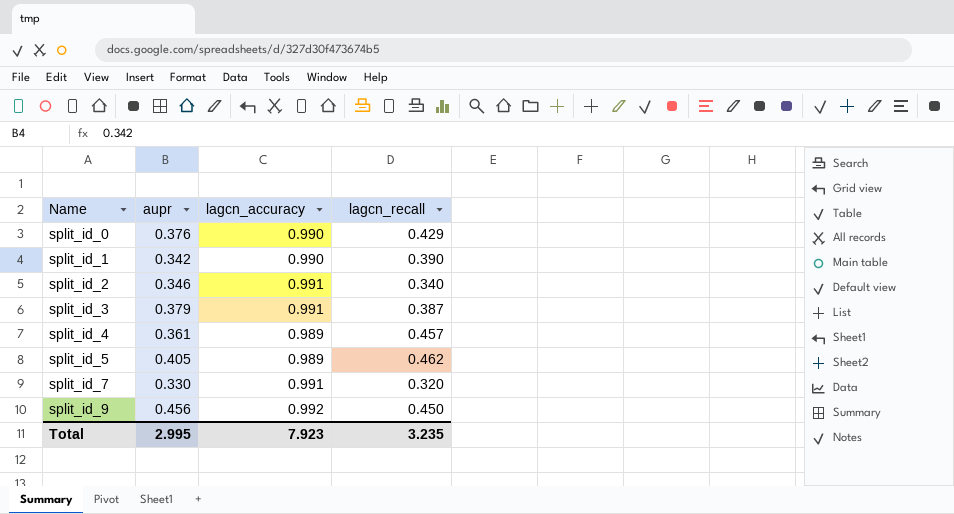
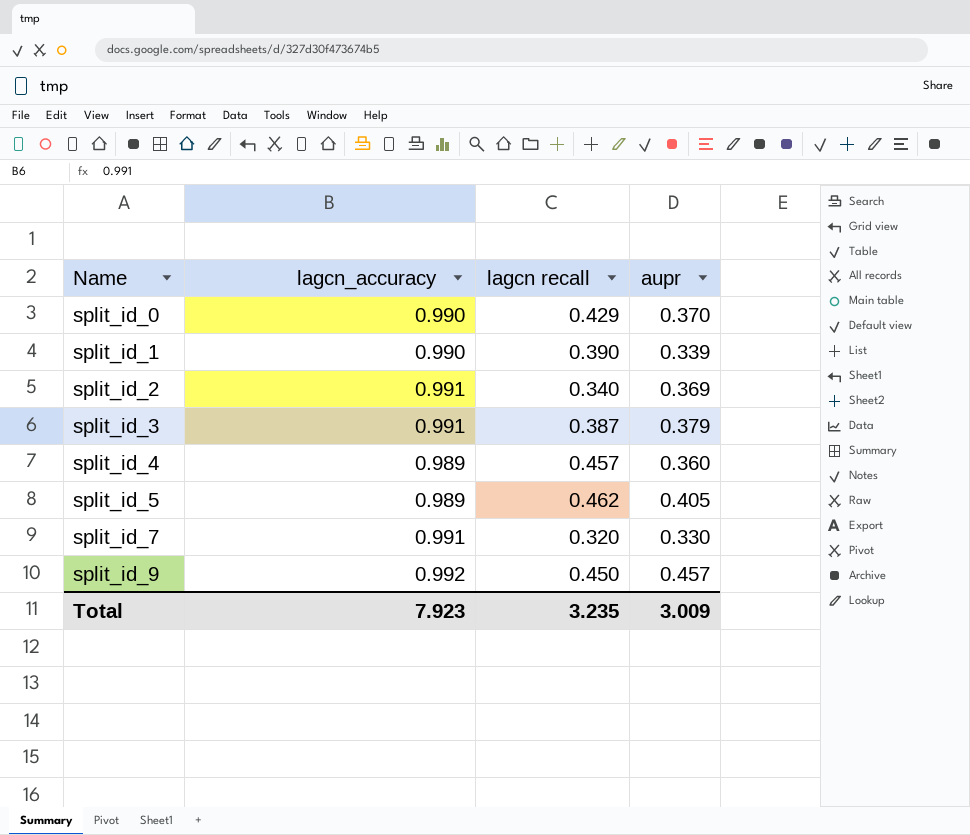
column name: lagcn_recall -> lagcn recall
column aupr | position: 2 -> 4
split_id_0 | aupr: 0.376 -> 0.370
split_id_1 | aupr: 0.342 -> 0.339
split_id_2 | aupr: 0.346 -> 0.369
split_id_4 | aupr: 0.361 -> 0.360
split_id_9 | aupr: 0.456 -> 0.457
Total | aupr: 2.995 -> 3.009

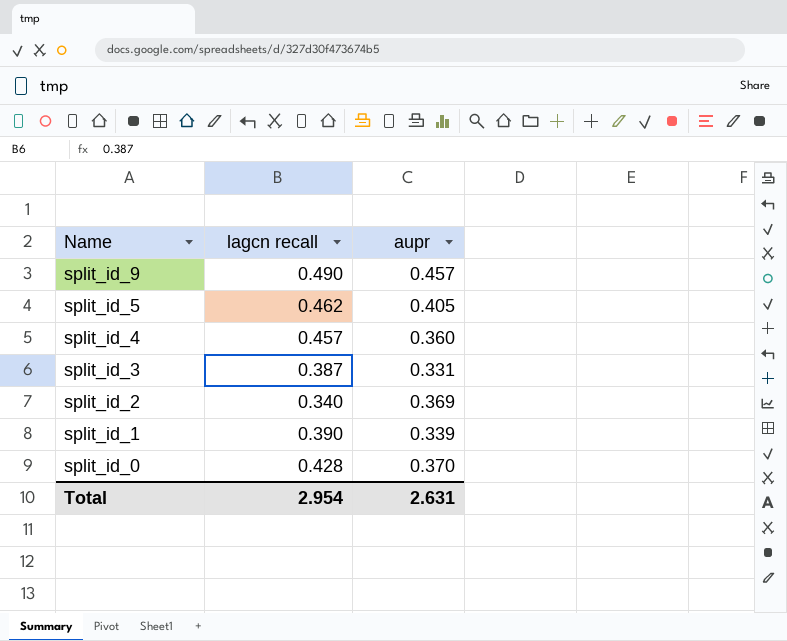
row order: Name ascending -> Name descending
column lagcn_accuracy | position: 2 -> none
row split_id_7: 0.991 | 0.320 | 0.330 -> none
split_id_9 | lagcn recall: 0.450 -> 0.490
split_id_3 | aupr: 0.379 -> 0.331
split_id_0 | lagcn recall: 0.429 -> 0.428
Total | lagcn recall: 3.235 -> 2.954
Total | aupr: 3.009 -> 2.631

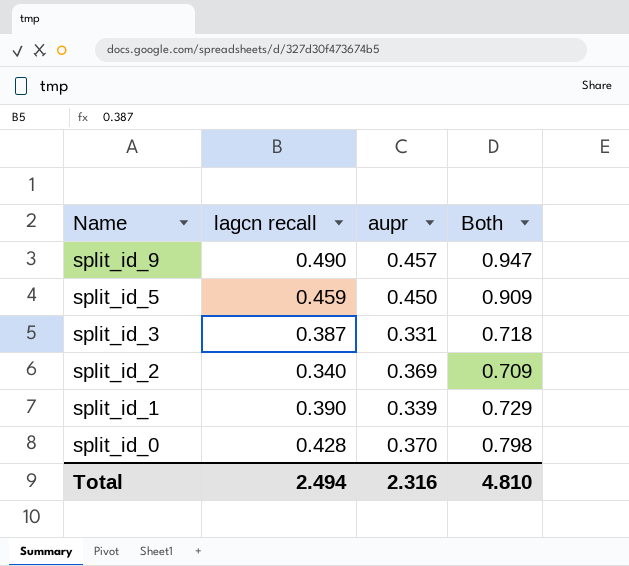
column Both | formula: none -> [lagcn recall] + [aupr]
row split_id_4: 0.457 | 0.360 -> none
split_id_5 | lagcn recall: 0.462 -> 0.459
split_id_5 | aupr: 0.405 -> 0.450
Total | lagcn recall: 2.954 -> 2.494
Total | aupr: 2.631 -> 2.316

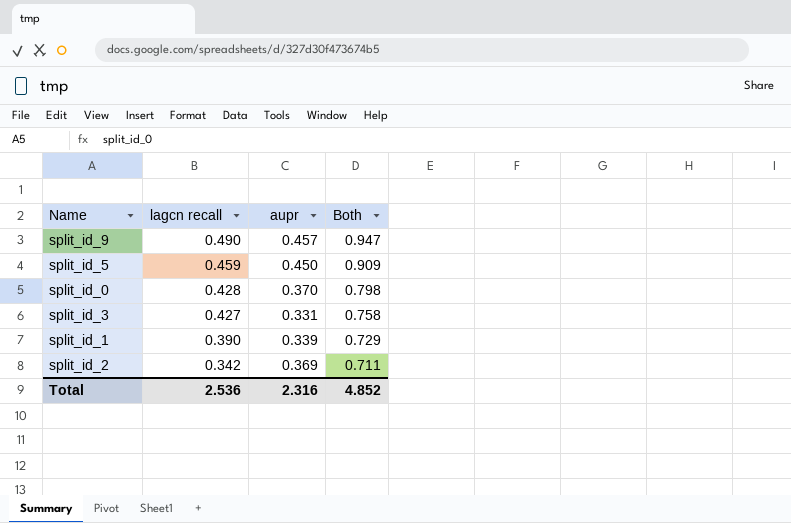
row order: Name descending -> lagcn recall descending
split_id_3 | lagcn recall: 0.387 -> 0.427
split_id_3 | Both: 0.718 -> 0.758
split_id_2 | lagcn recall: 0.340 -> 0.342
split_id_2 | Both: 0.709 -> 0.711
Total | lagcn recall: 2.494 -> 2.536
Total | Both: 4.810 -> 4.852

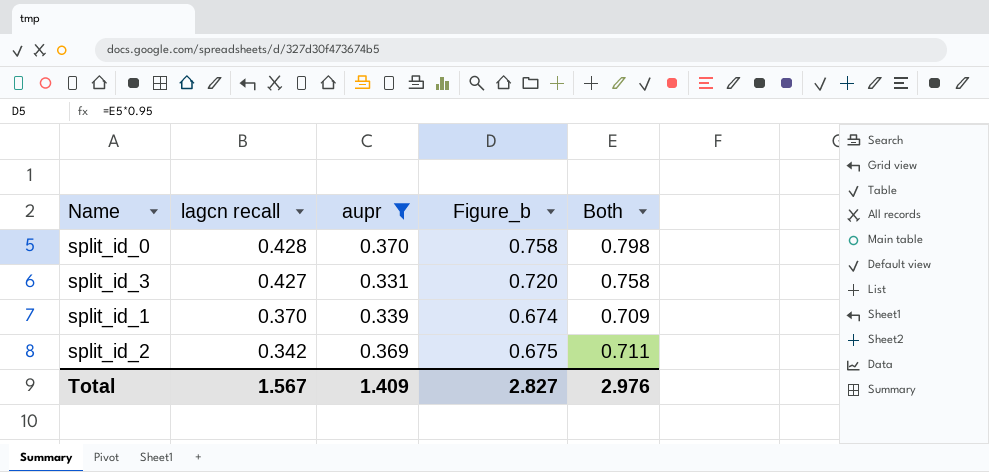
filter: none -> aupr <= 0.370
column Figure_b | formula: none -> [Both] * 0.95
split_id_1 | lagcn recall: 0.390 -> 0.370
split_id_1 | Both: 0.729 -> 0.709
Total | lagcn recall: 2.536 -> 1.567
Total | aupr: 2.316 -> 1.409
Total | Both: 4.852 -> 2.976

